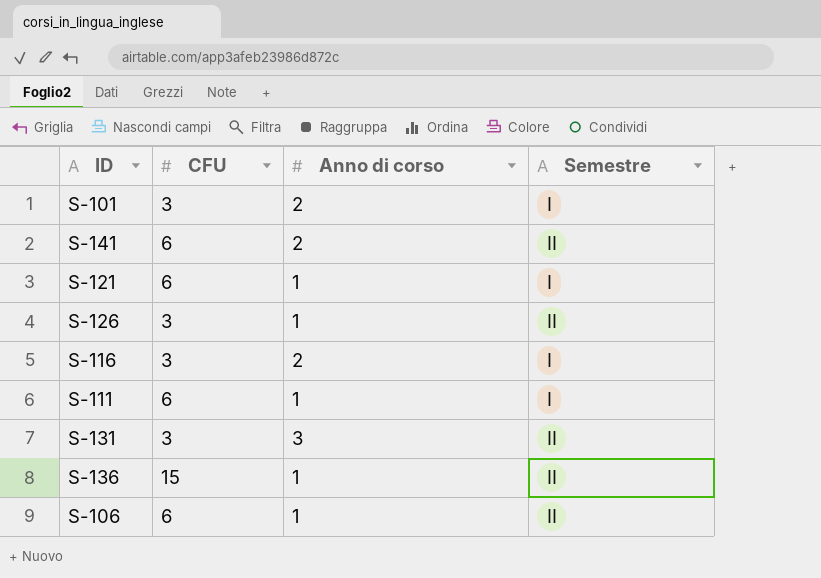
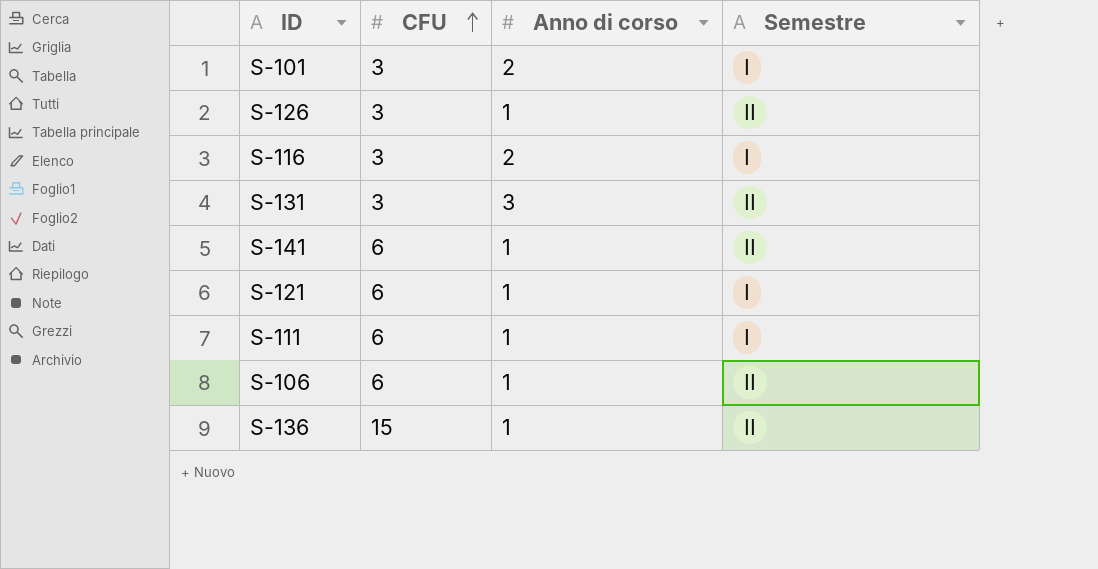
row order: none -> CFU ascending
S-141 | Anno di corso: 2 -> 1

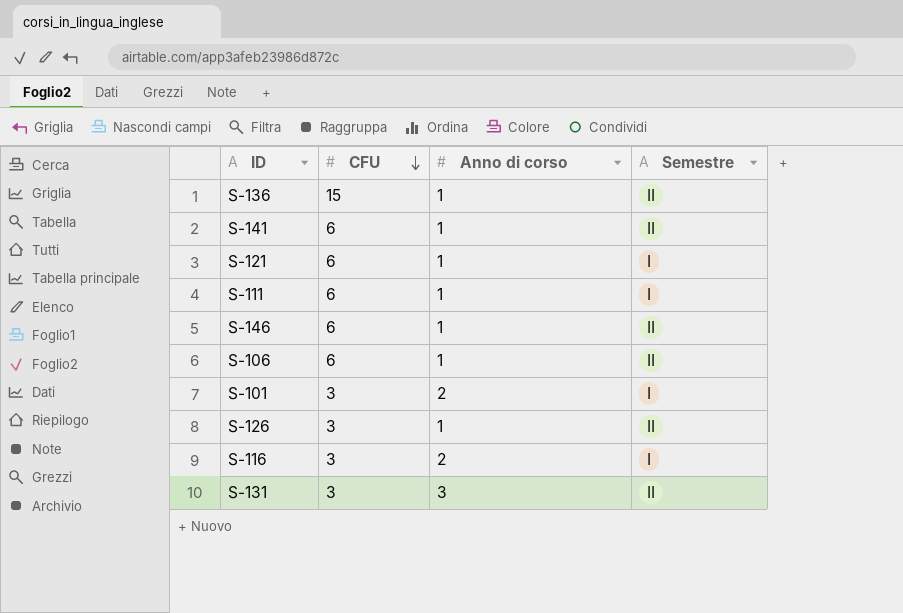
row order: CFU ascending -> CFU descending
row S-146: none -> 6 | 1 | II

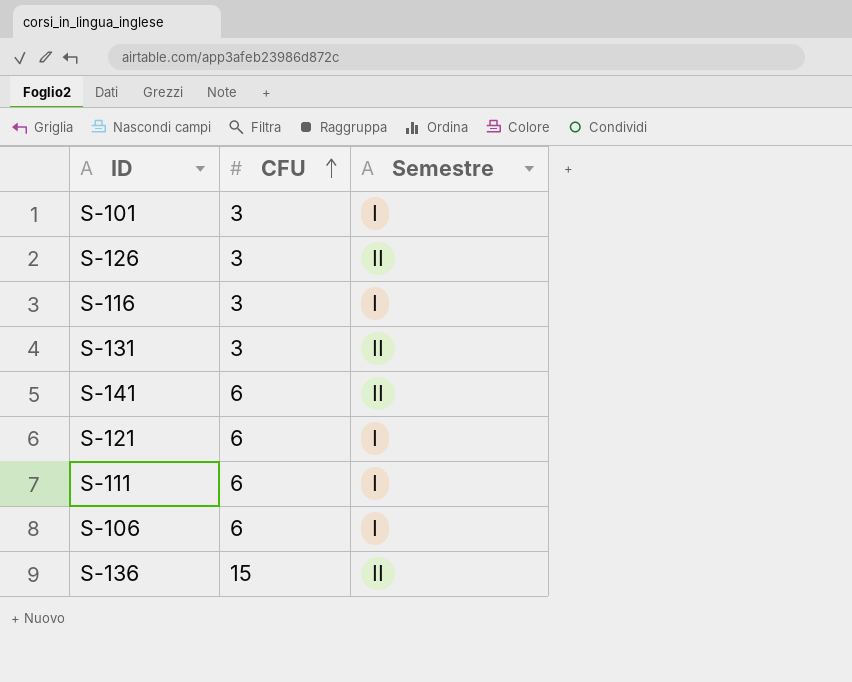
row order: CFU descending -> CFU ascending
column Anno di corso | position: 3 -> none
row S-146: 6 | 1 | II -> none
S-106 | Semestre: II -> I

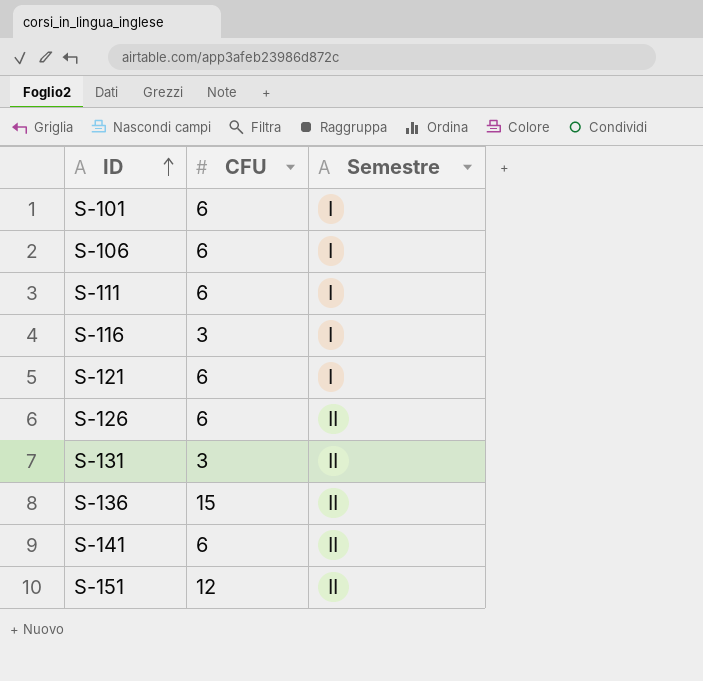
row order: CFU ascending -> ID ascending
S-101 | CFU: 3 -> 6
S-126 | CFU: 3 -> 6
row S-151: none -> 12 | II

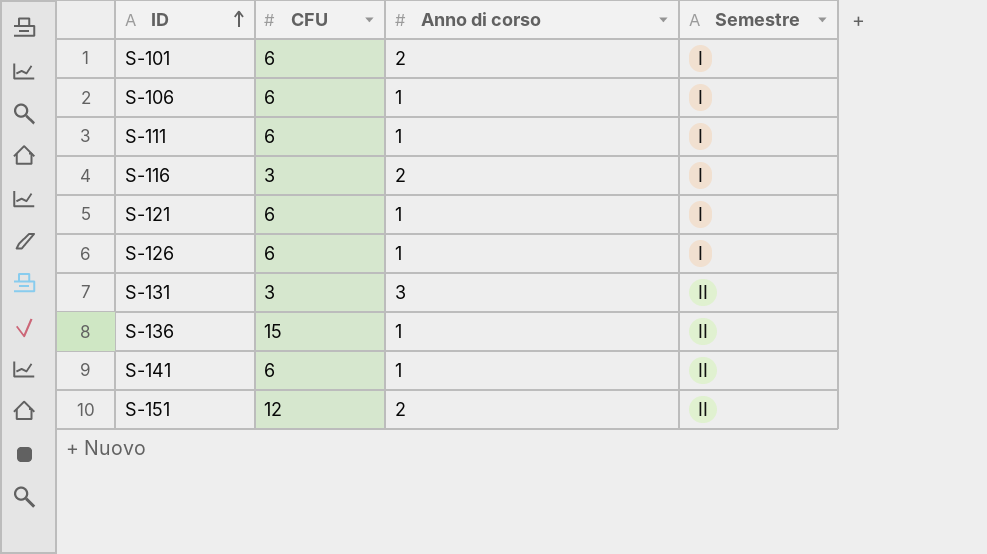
column Anno di corso | position: none -> 3
S-126 | Semestre: II -> I

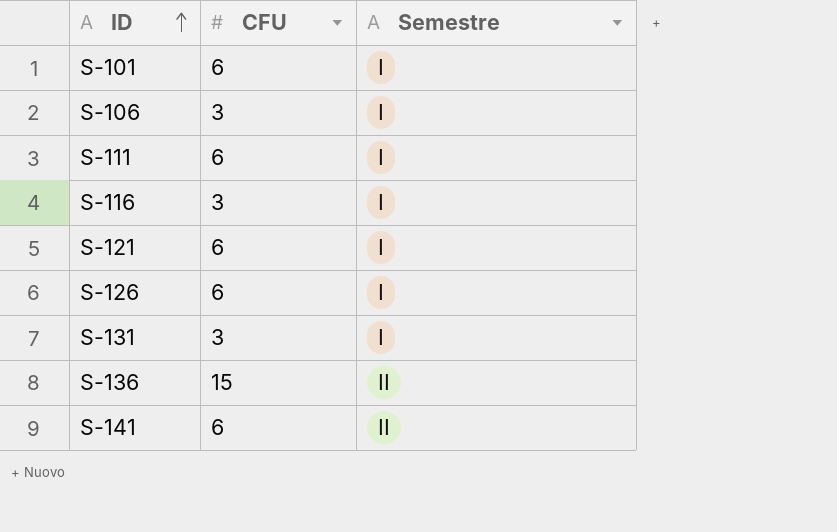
column Anno di corso | position: 3 -> none
row S-151: 12 | 2 | II -> none
S-106 | CFU: 6 -> 3
S-131 | Semestre: II -> I

